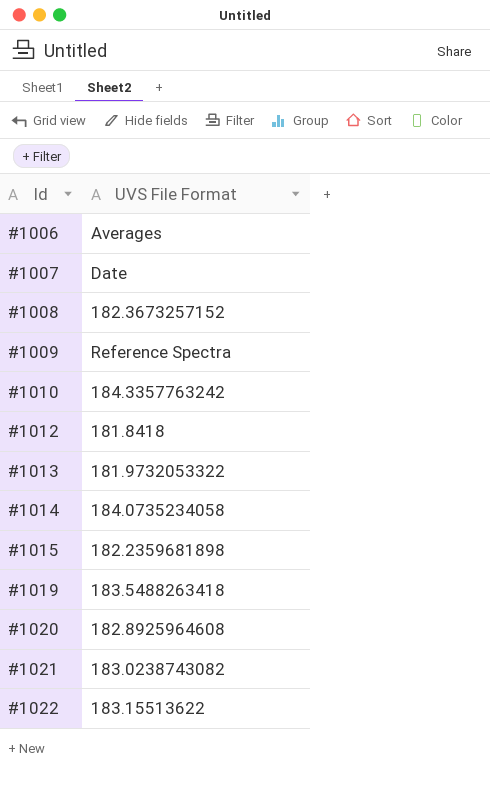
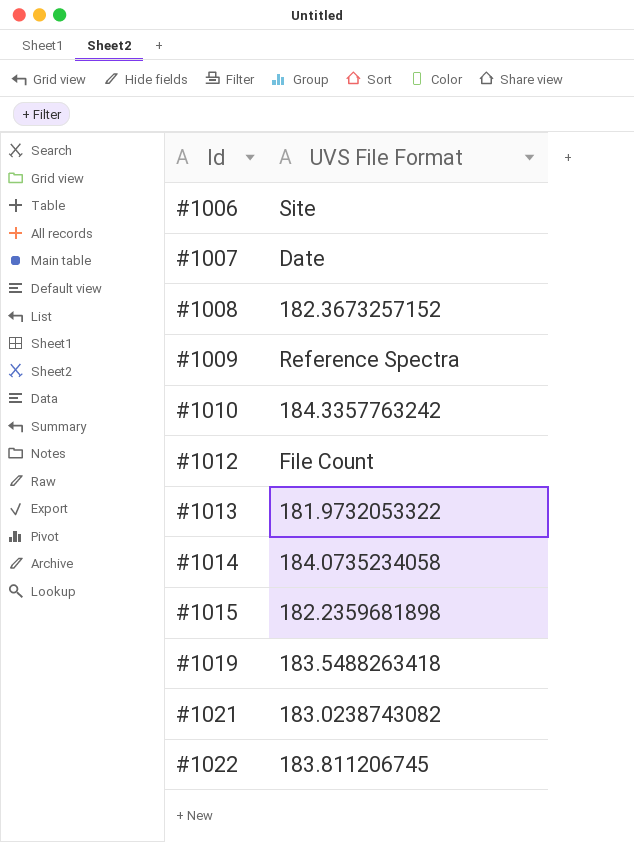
row #1020: 182.8925964608 -> none
#1006 | UVS File Format: Averages -> Site
#1012 | UVS File Format: 181.8418 -> File Count
#1022 | UVS File Format: 183.15513622 -> 183.811206745

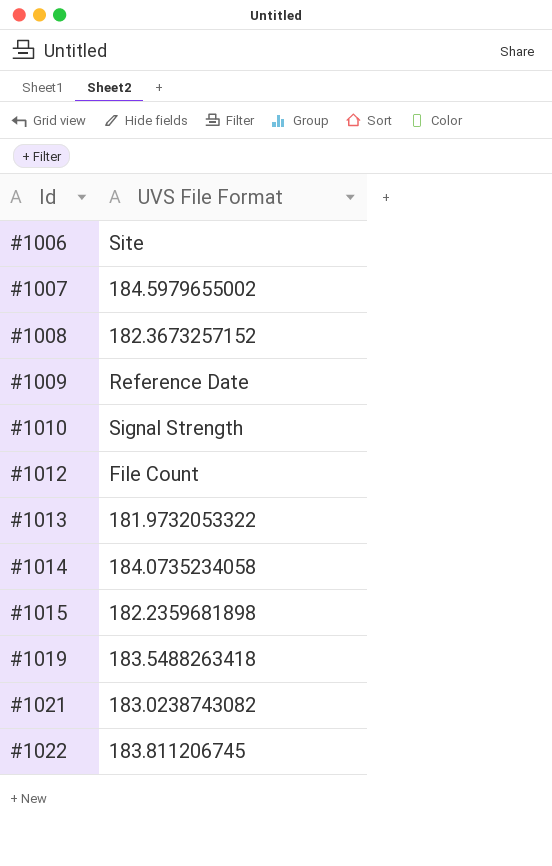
#1007 | UVS File Format: Date -> 184.5979655002
#1009 | UVS File Format: Reference Spectra -> Reference Date
#1010 | UVS File Format: 184.3357763242 -> Signal Strength

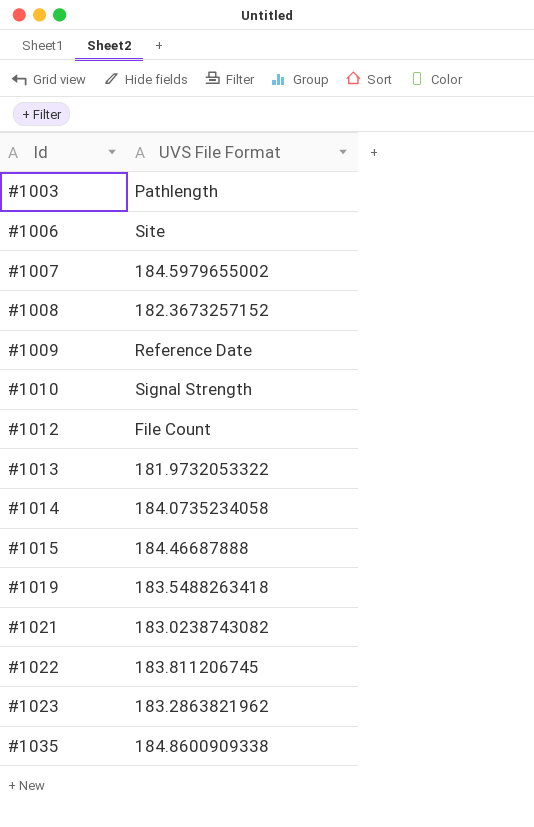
row #1003: none -> Pathlength
#1015 | UVS File Format: 182.2359681898 -> 184.46687888
row #1023: none -> 183.2863821962
row #1035: none -> 184.8600909338

